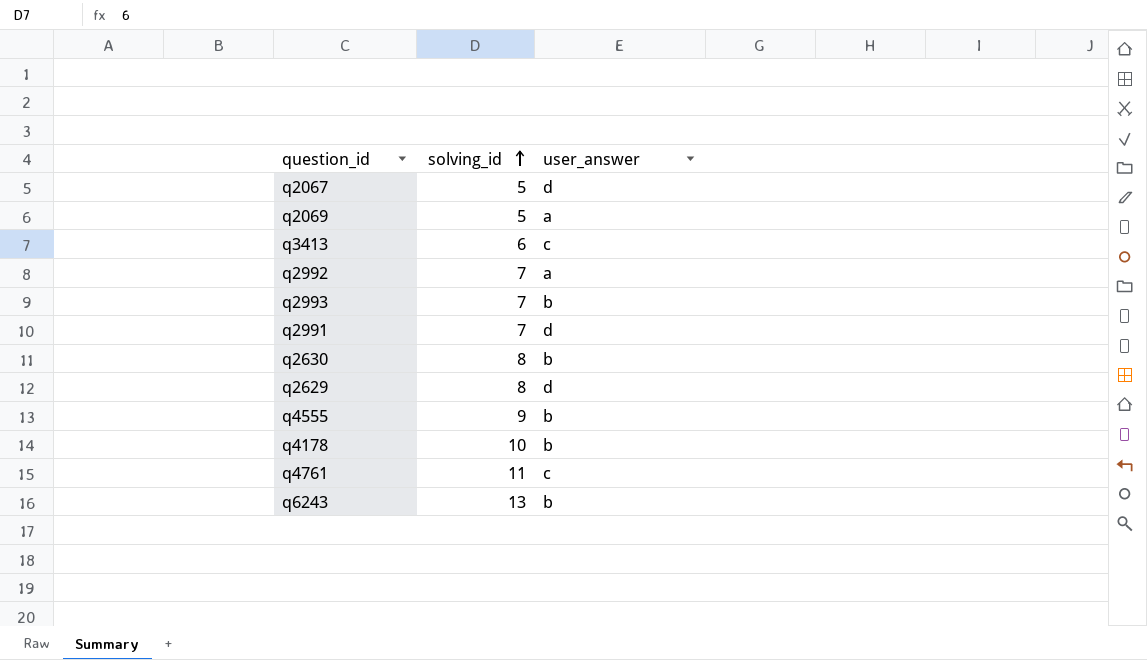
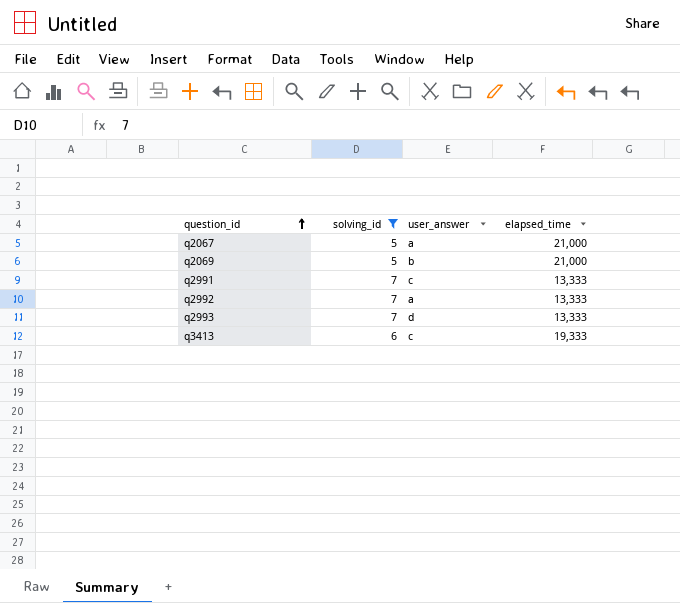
filter: none -> solving_id <= 7
row order: solving_id ascending -> question_id ascending
column elapsed_time | position: none -> 4
q2067 | user_answer: d -> a
q2069 | user_answer: a -> b
q2991 | user_answer: d -> c
q2993 | user_answer: b -> d

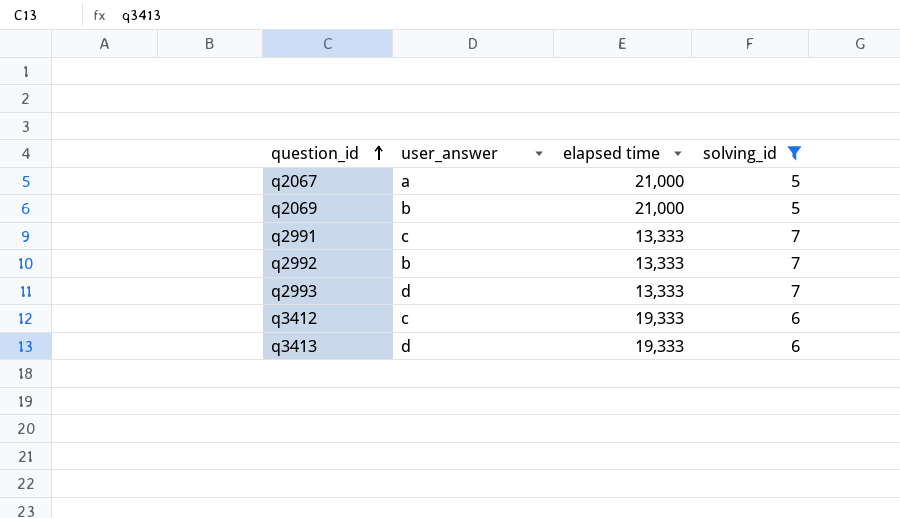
column name: elapsed_time -> elapsed time
column solving_id | position: 2 -> 4
q2992 | user_answer: a -> b
row q3412: none -> c | 19,333 | 6
q3413 | user_answer: c -> d

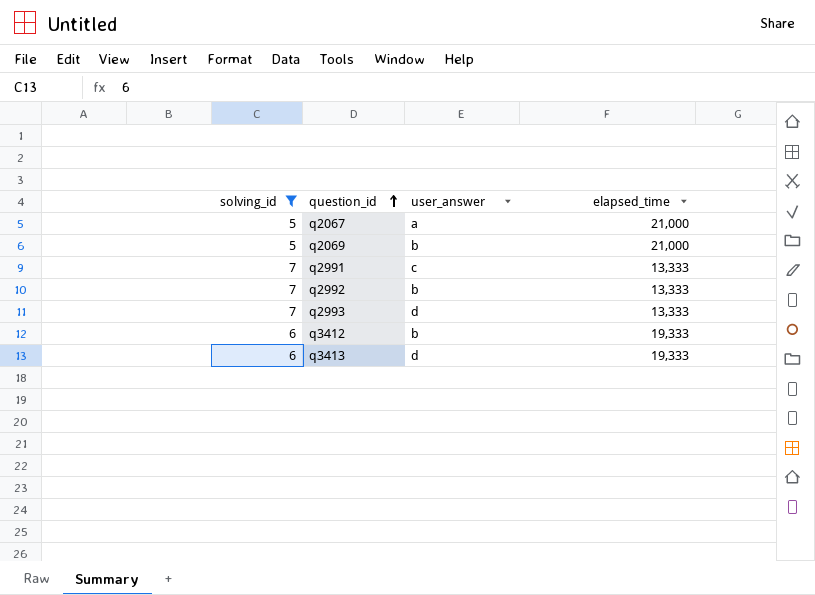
column solving_id | position: 4 -> 1
column name: elapsed time -> elapsed_time
q3412 | user_answer: c -> b

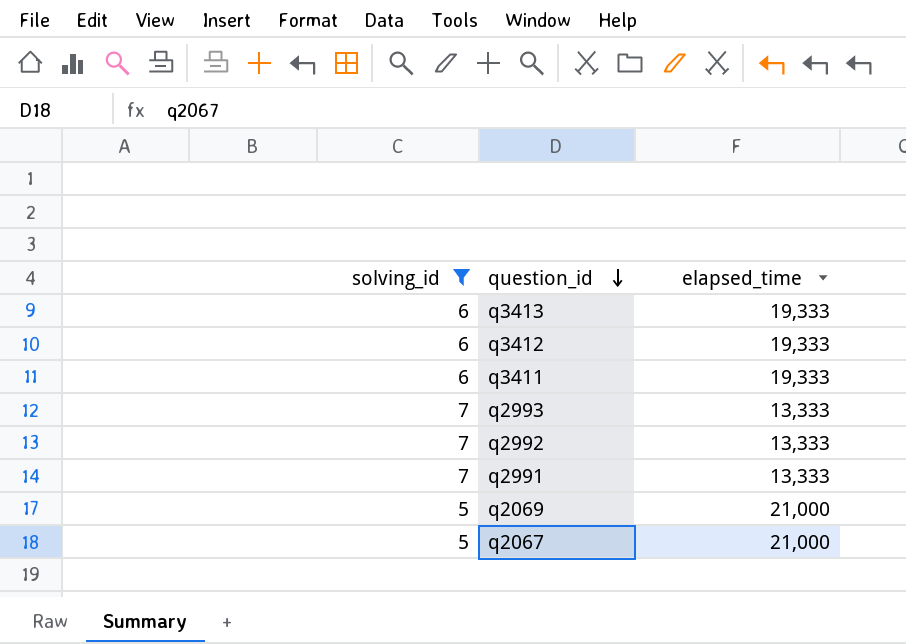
row order: question_id ascending -> question_id descending
column user_answer | position: 3 -> none
row q3411: none -> 6 | 19,333

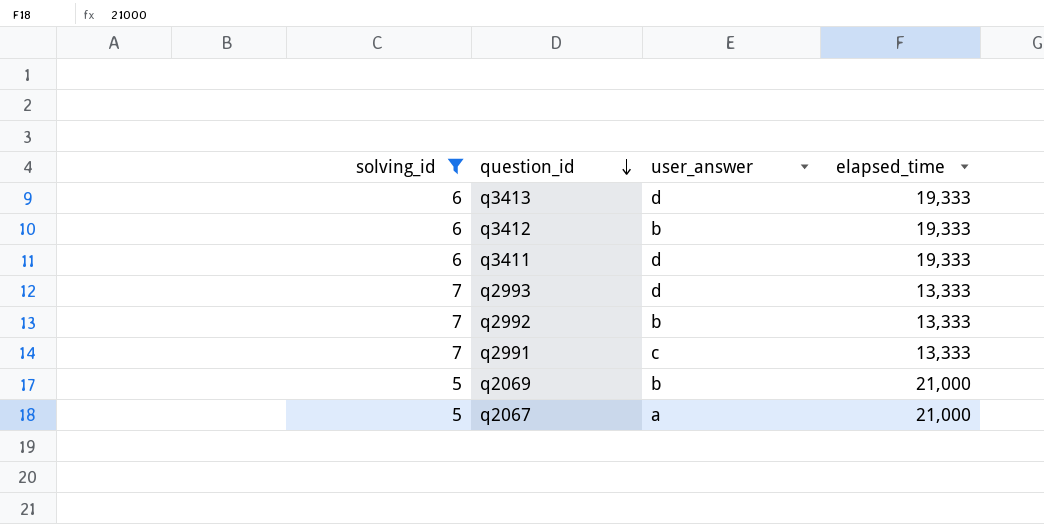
column user_answer | position: none -> 3

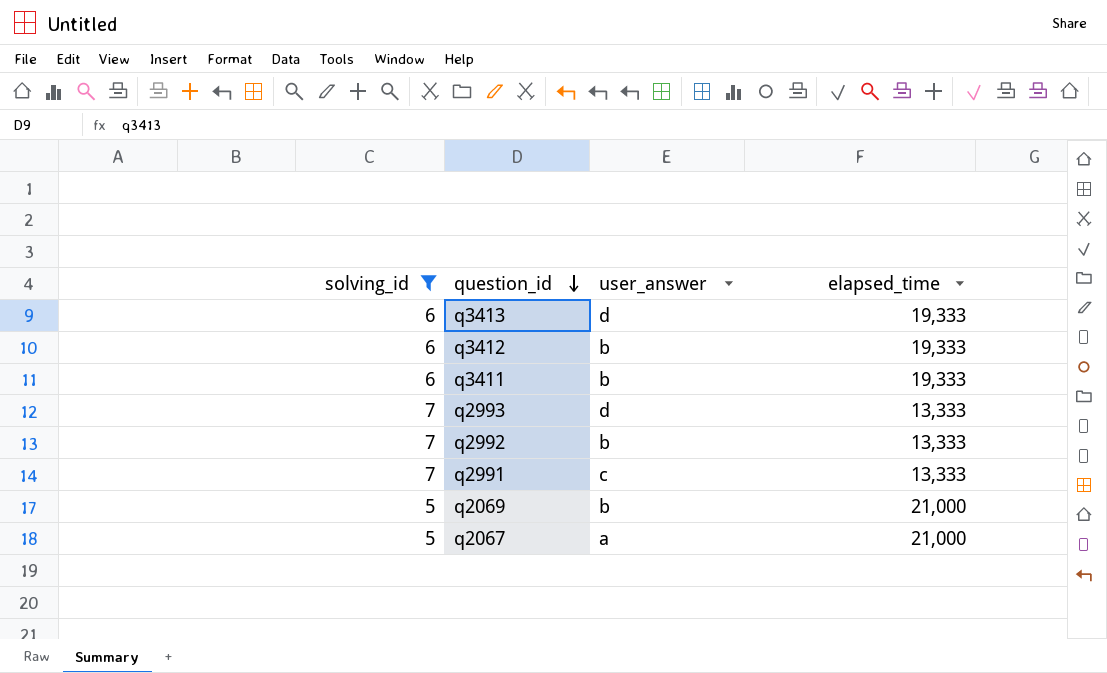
q3411 | user_answer: d -> b

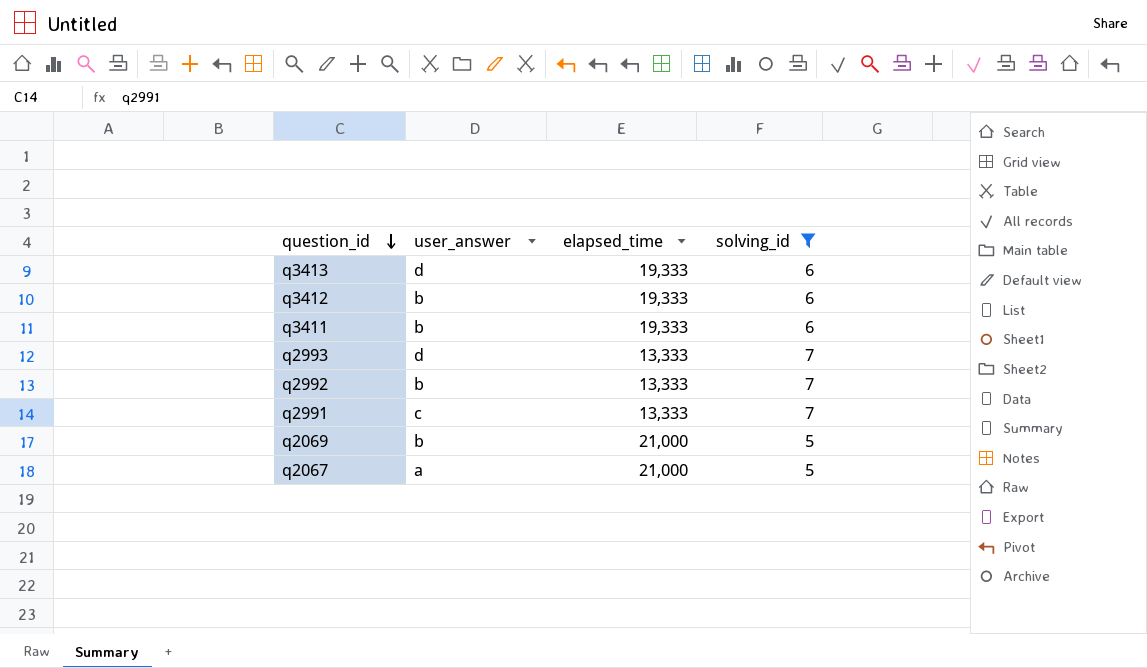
column solving_id | position: 1 -> 4

